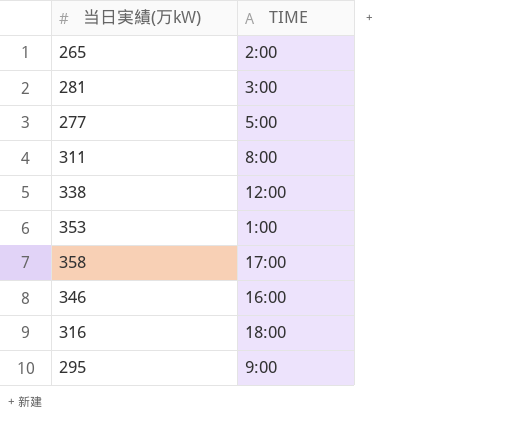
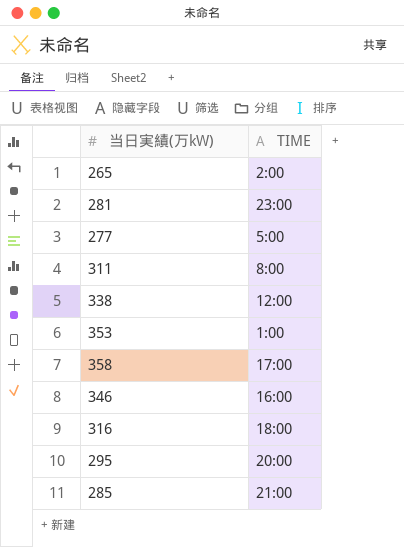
281 | TIME: 3:00 -> 23:00
295 | TIME: 9:00 -> 20:00
row 285: none -> 21:00

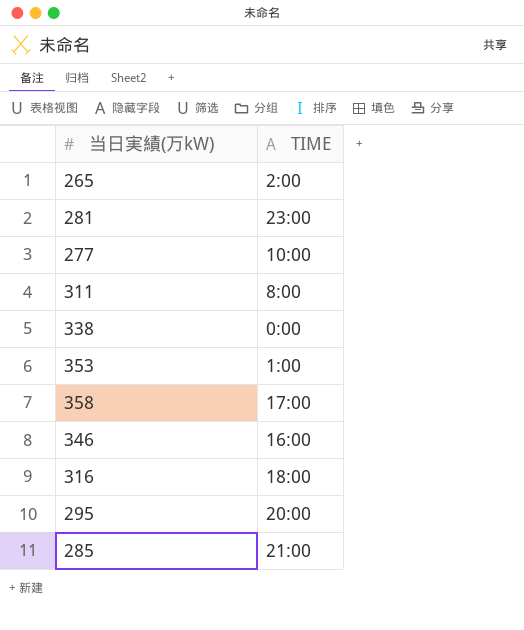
277 | TIME: 5:00 -> 10:00
338 | TIME: 12:00 -> 0:00

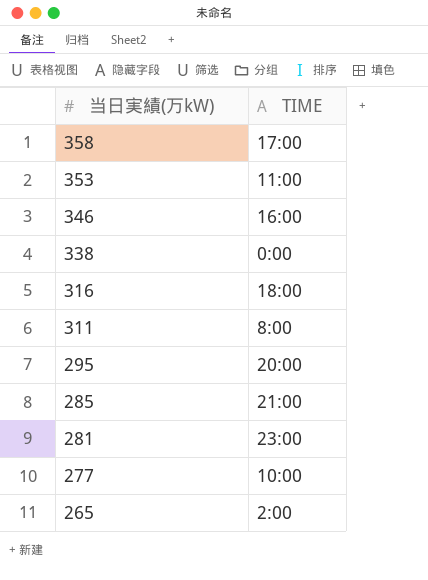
row order: none -> 当日実績(万kW) descending
353 | TIME: 1:00 -> 11:00

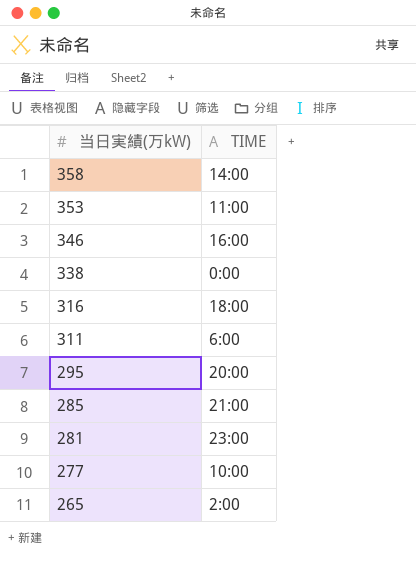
358 | TIME: 17:00 -> 14:00
311 | TIME: 8:00 -> 6:00

